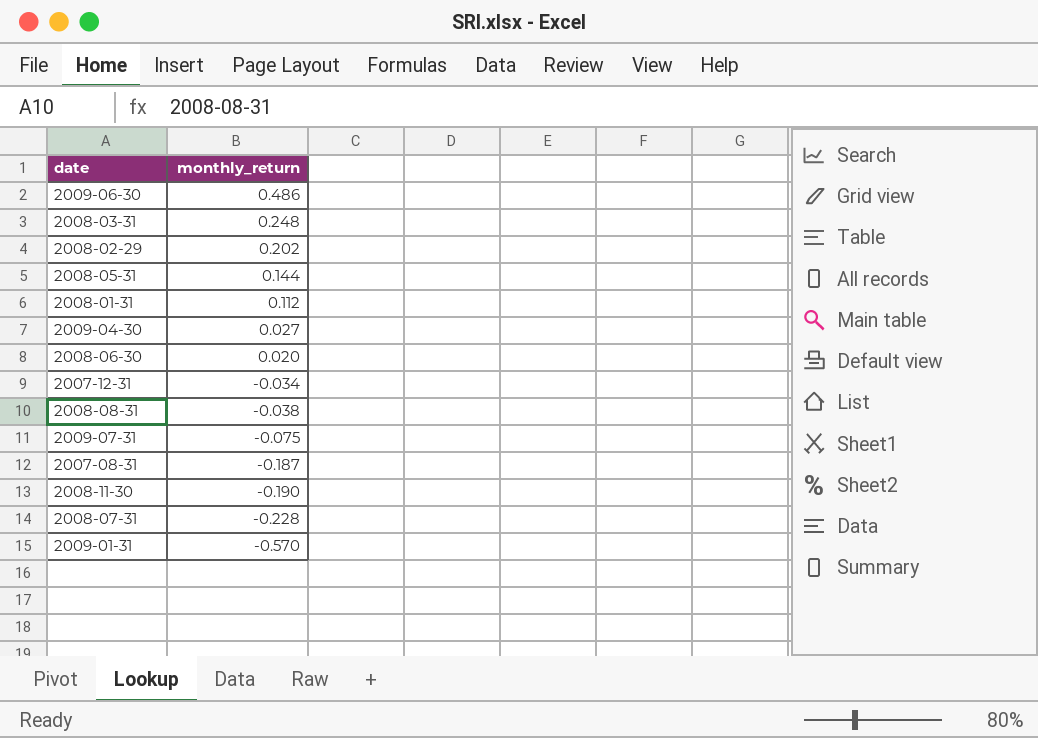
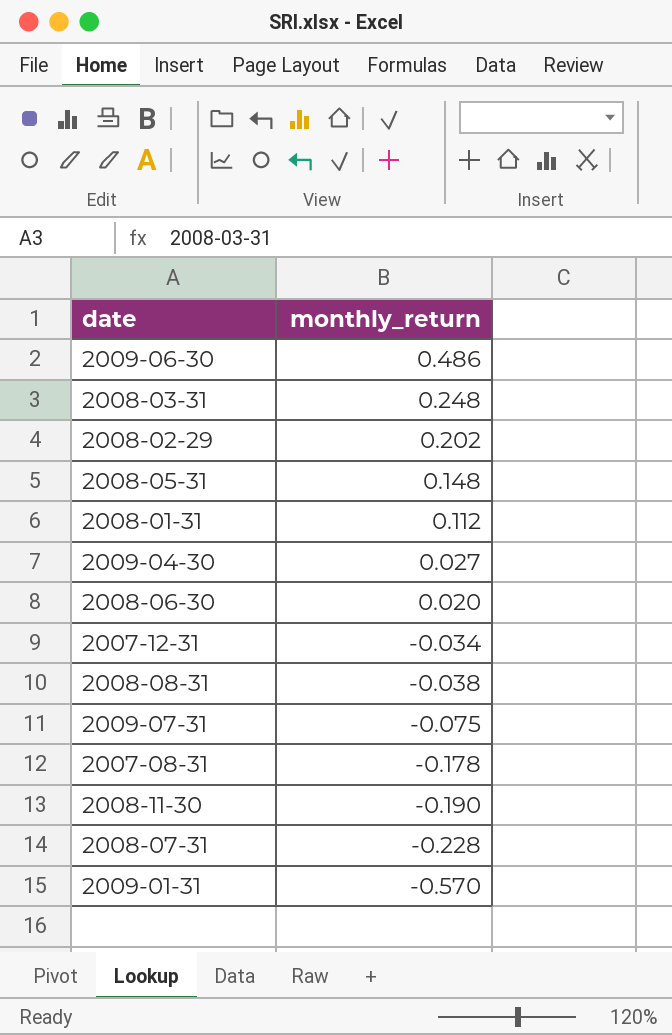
2008-05-31 | monthly_return: 0.144 -> 0.148
2007-08-31 | monthly_return: -0.187 -> -0.178

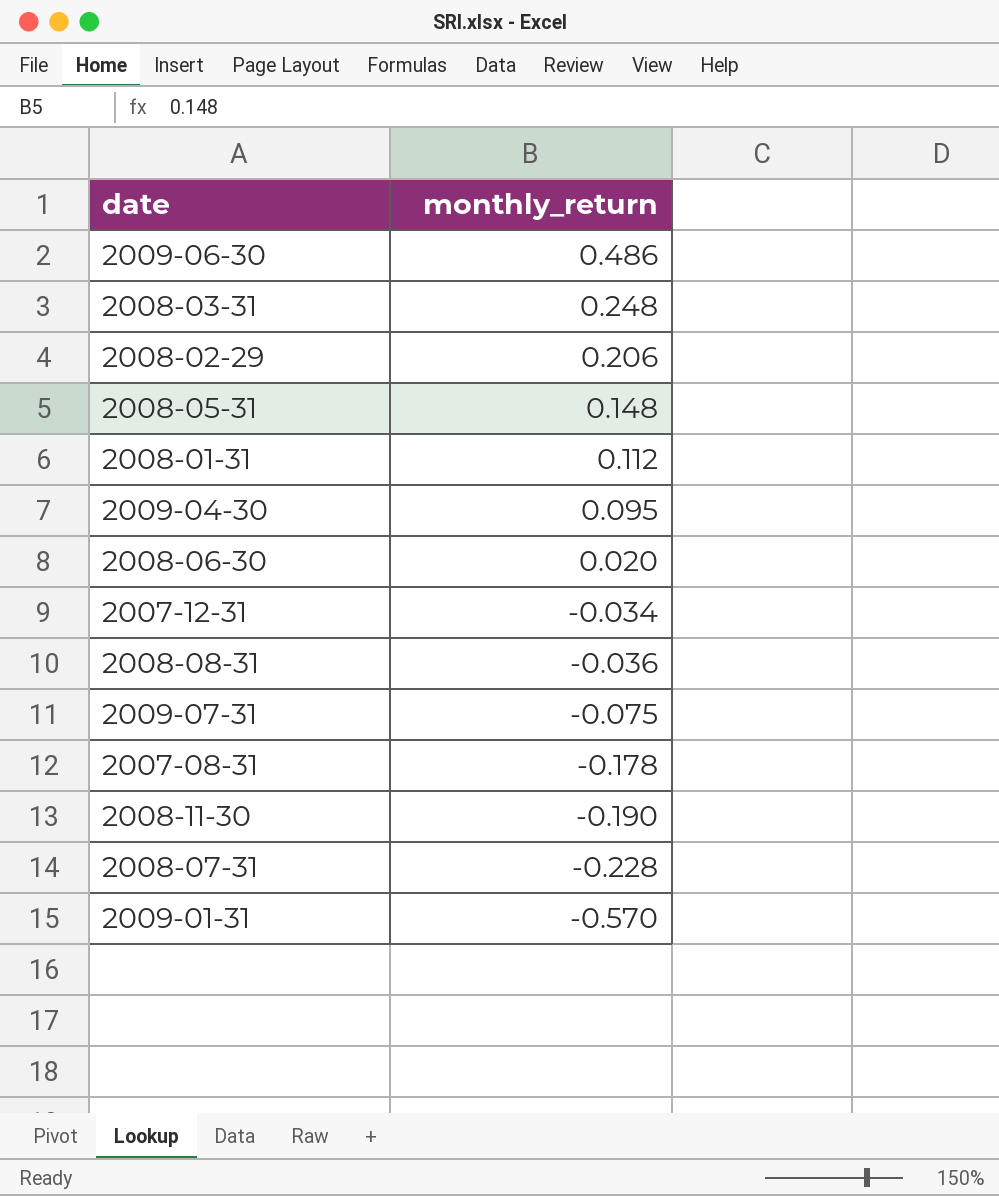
2008-02-29 | monthly_return: 0.202 -> 0.206
2009-04-30 | monthly_return: 0.027 -> 0.095
2008-08-31 | monthly_return: -0.038 -> -0.036

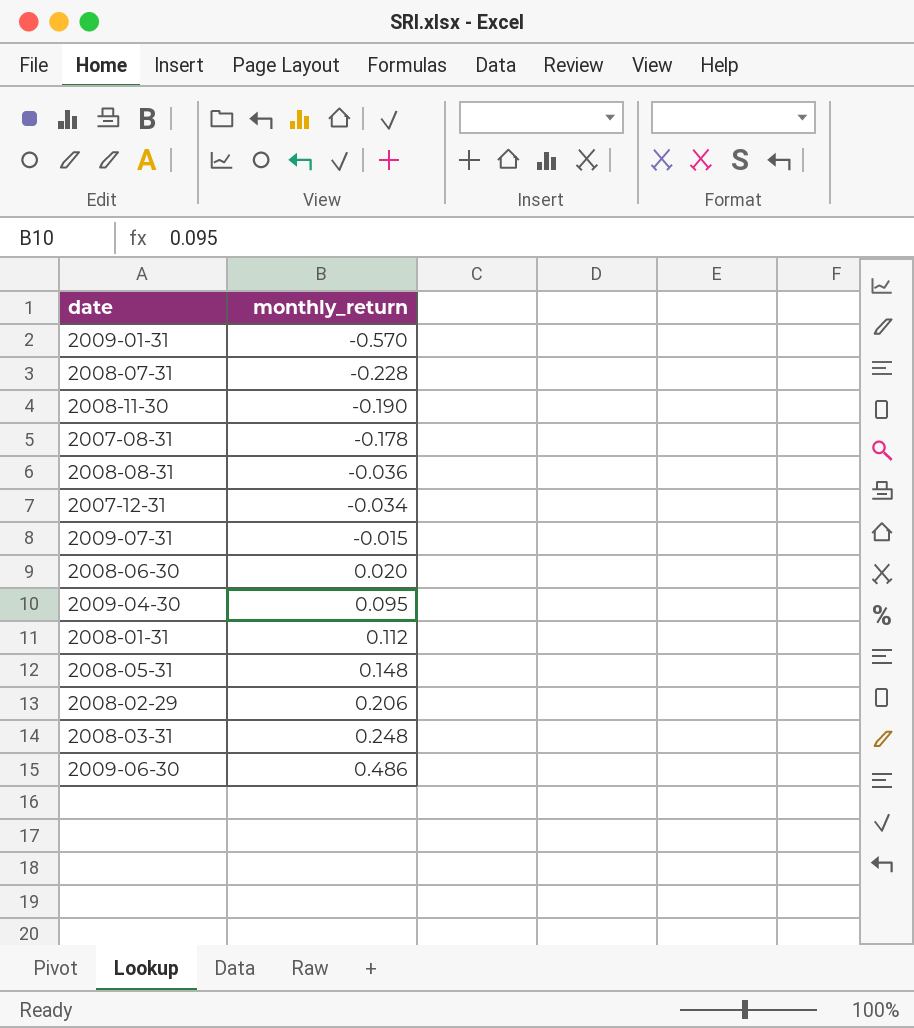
row order: monthly_return descending -> monthly_return ascending
2009-07-31 | monthly_return: -0.075 -> -0.015

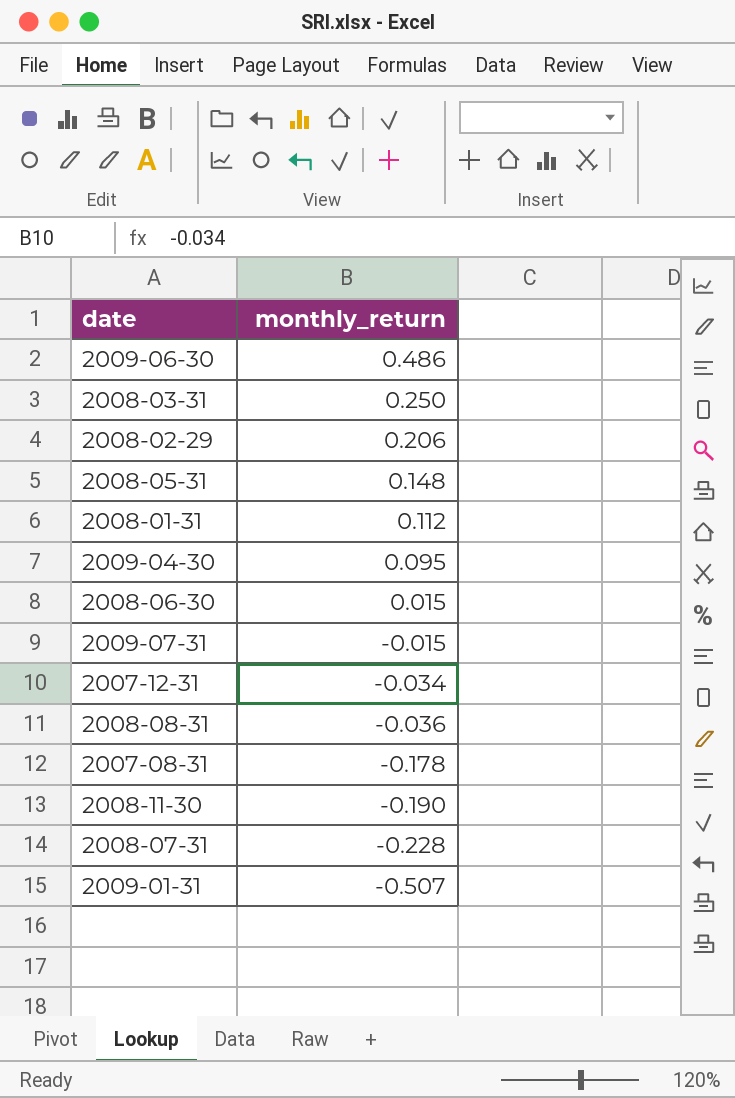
row order: monthly_return ascending -> monthly_return descending
2008-03-31 | monthly_return: 0.248 -> 0.250
2008-06-30 | monthly_return: 0.020 -> 0.015
2009-01-31 | monthly_return: -0.570 -> -0.507

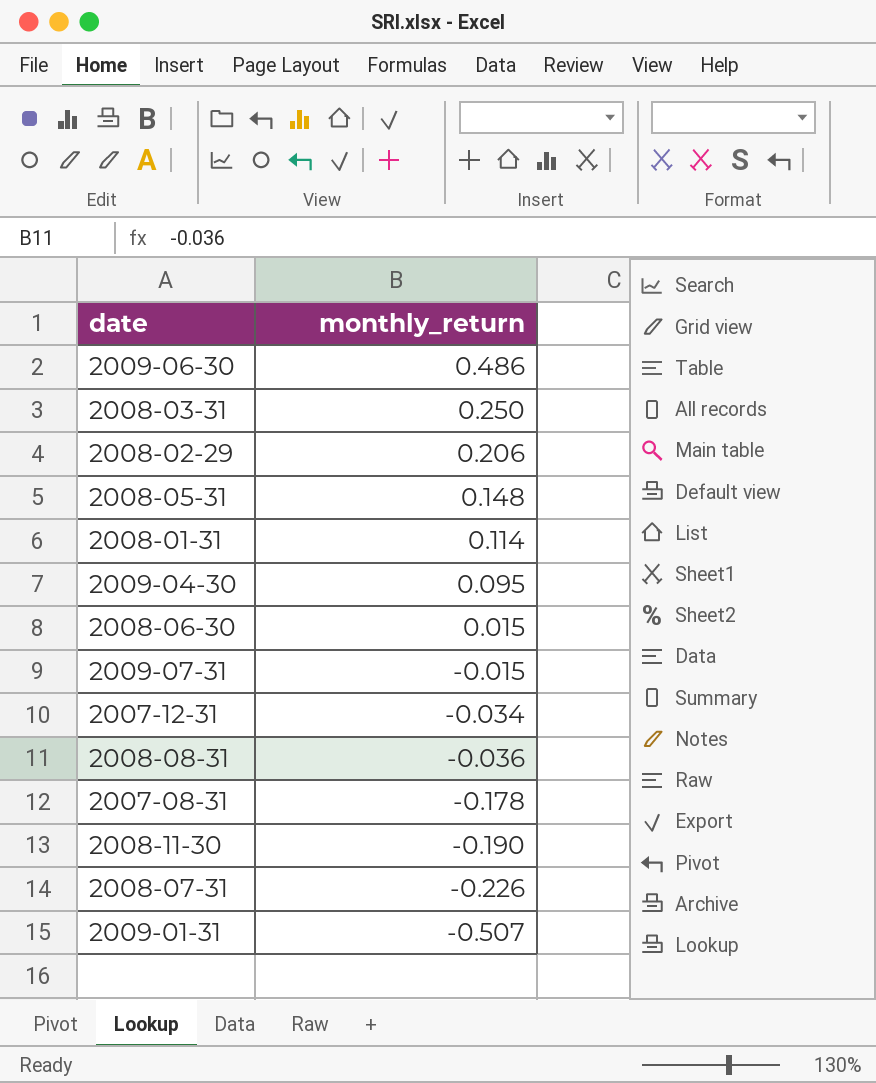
2008-01-31 | monthly_return: 0.112 -> 0.114
2008-07-31 | monthly_return: -0.228 -> -0.226

